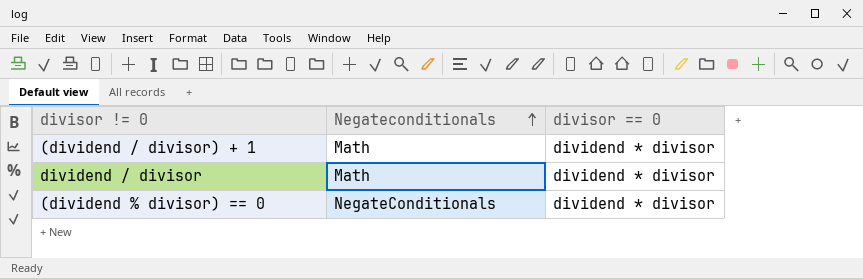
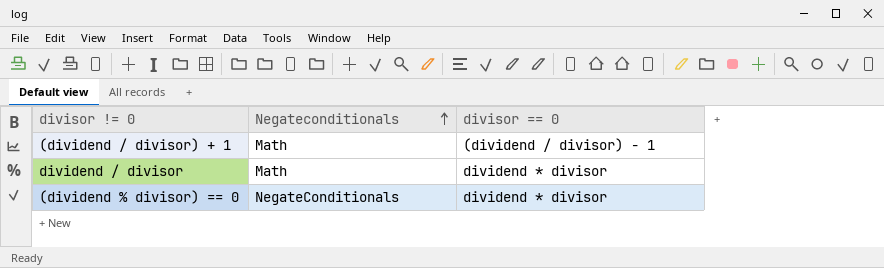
(dividend / divisor) + 1 | divisor == 0: dividend * divisor -> (dividend / divisor) - 1

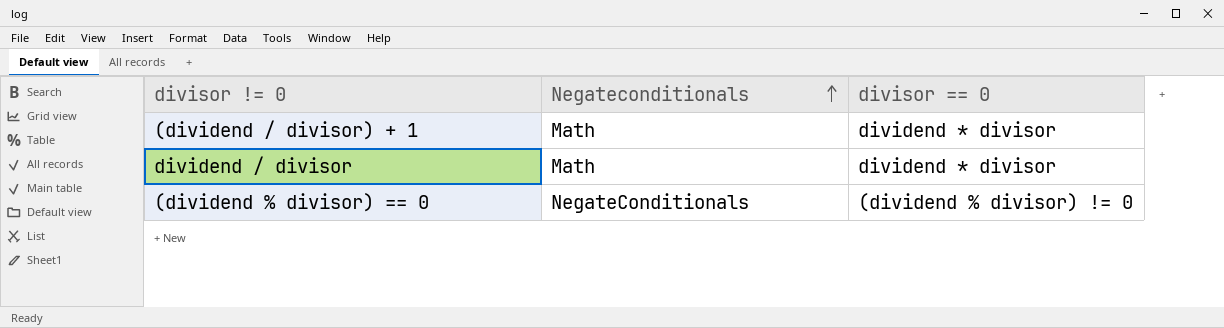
(dividend / divisor) + 1 | divisor == 0: (dividend / divisor) - 1 -> dividend * divisor
(dividend % divisor) == 0 | divisor == 0: dividend * divisor -> (dividend % divisor) != 0

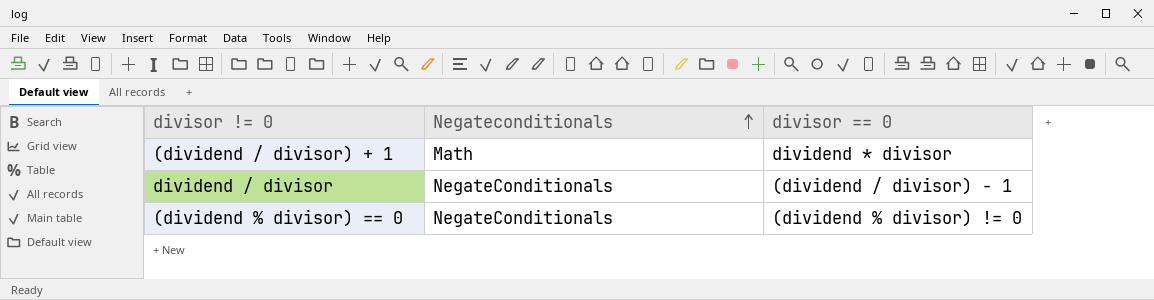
dividend / divisor | Negateconditionals: Math -> NegateConditionals
dividend / divisor | divisor == 0: dividend * divisor -> (dividend / divisor) - 1

